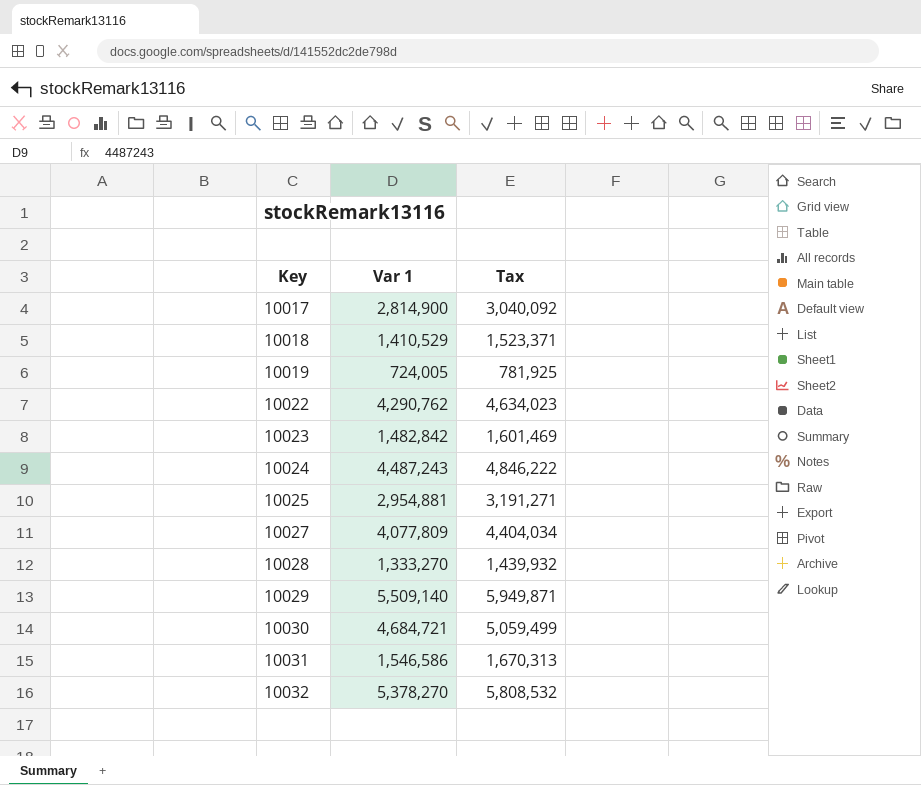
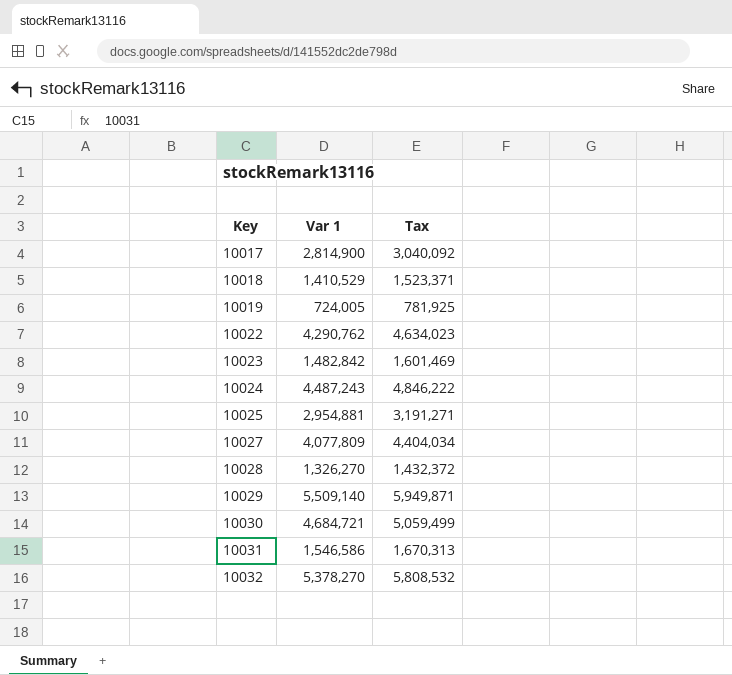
10028 | Var 1: 1,333,270 -> 1,326,270
10028 | Tax: 1,439,932 -> 1,432,372

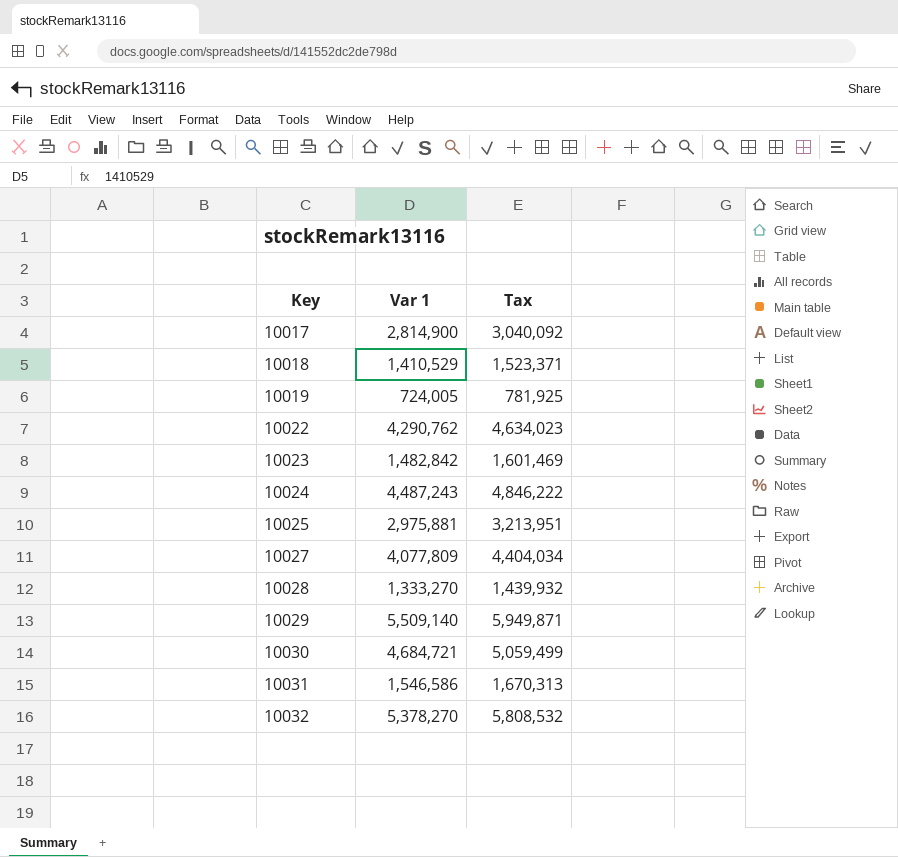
10025 | Var 1: 2,954,881 -> 2,975,881
10025 | Tax: 3,191,271 -> 3,213,951
10028 | Var 1: 1,326,270 -> 1,333,270
10028 | Tax: 1,432,372 -> 1,439,932

